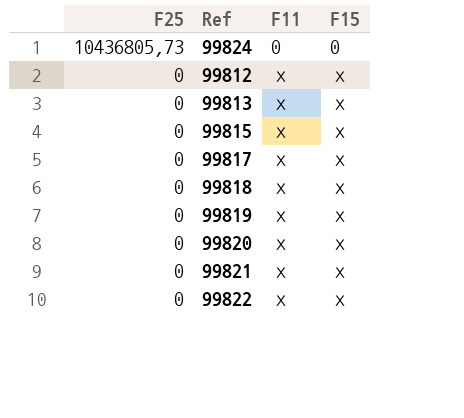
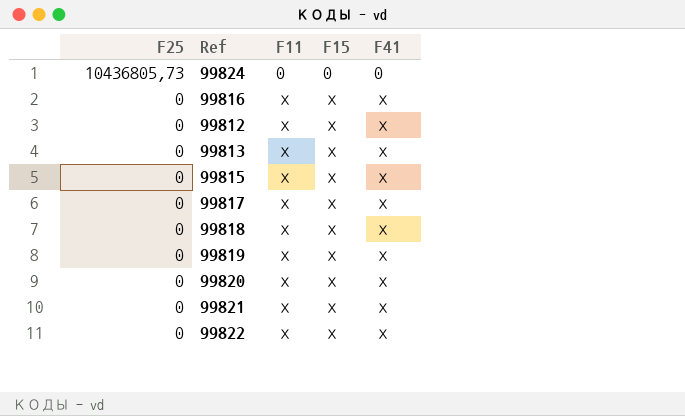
column F41 | position: none -> 5
row 99816: none -> 0 | х | х | х

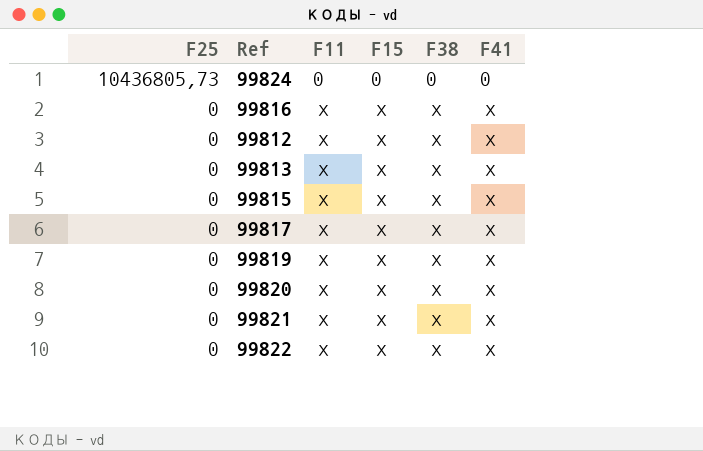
column F38 | position: none -> 5
row 99818: 0 | х | х | х -> none

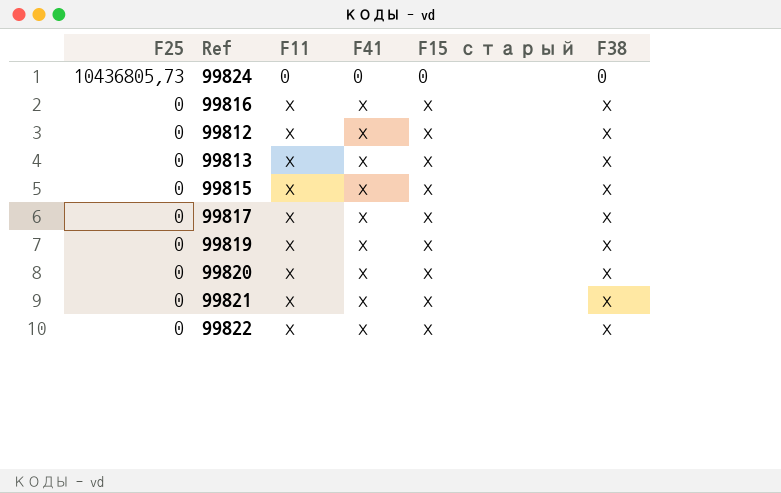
column F41 | position: 6 -> 4
column name: F15 -> F15 старый

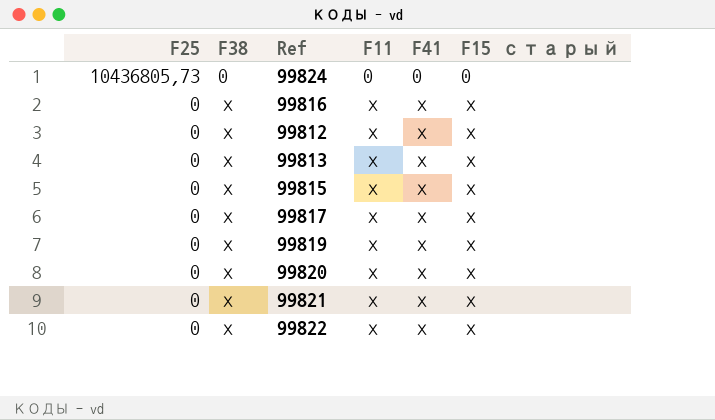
column F38 | position: 6 -> 2

